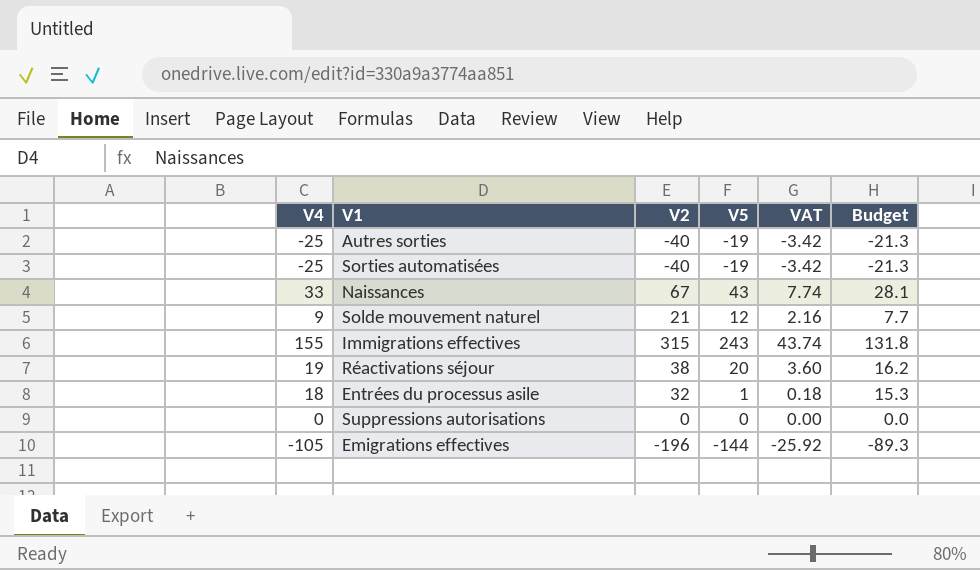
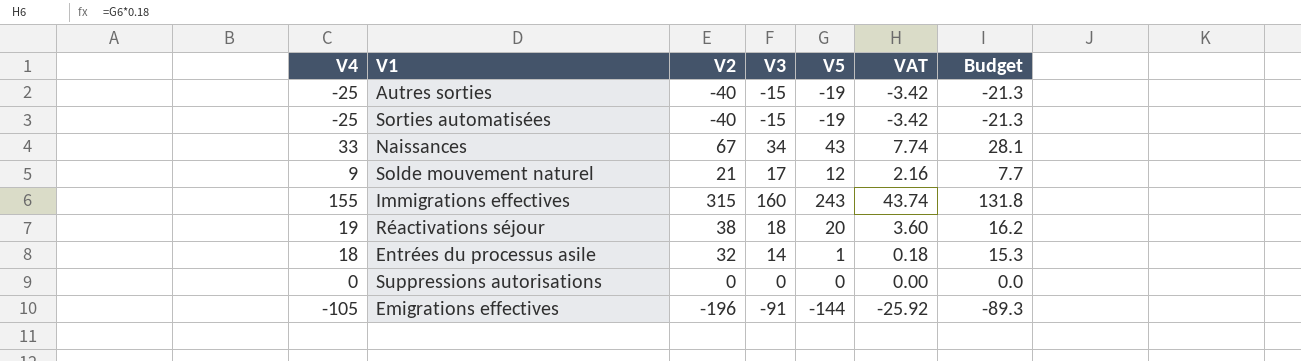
column V3 | position: none -> 4

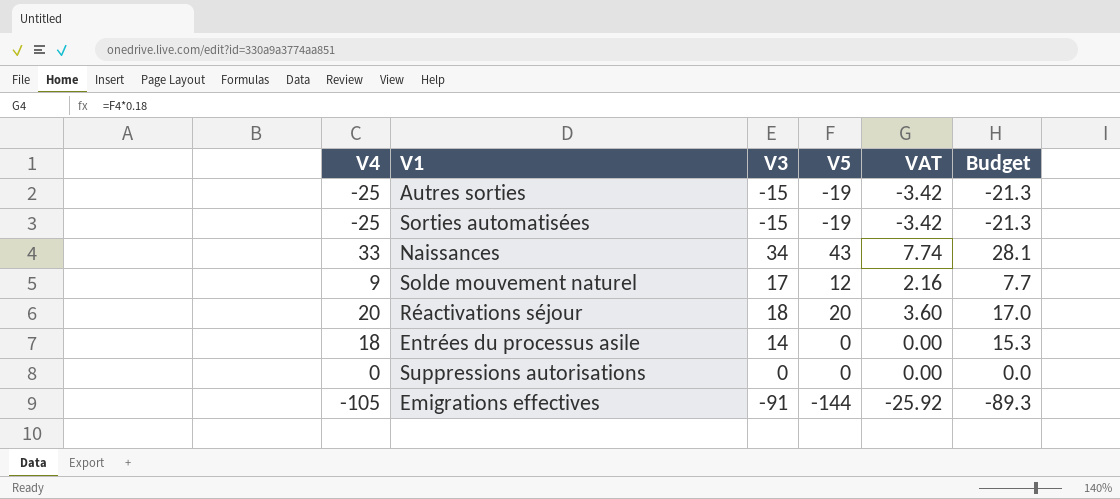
column V2 | position: 3 -> none
row Immigrations effectives: 155 | 315 | 160 | 243 | 43.74 | 131.8 -> none
Réactivations séjour | V4: 19 -> 20
Réactivations séjour | Budget: 16.2 -> 17.0
Entrées du processus asile | V5: 1 -> 0
Entrées du processus asile | VAT: 0.18 -> 0.00

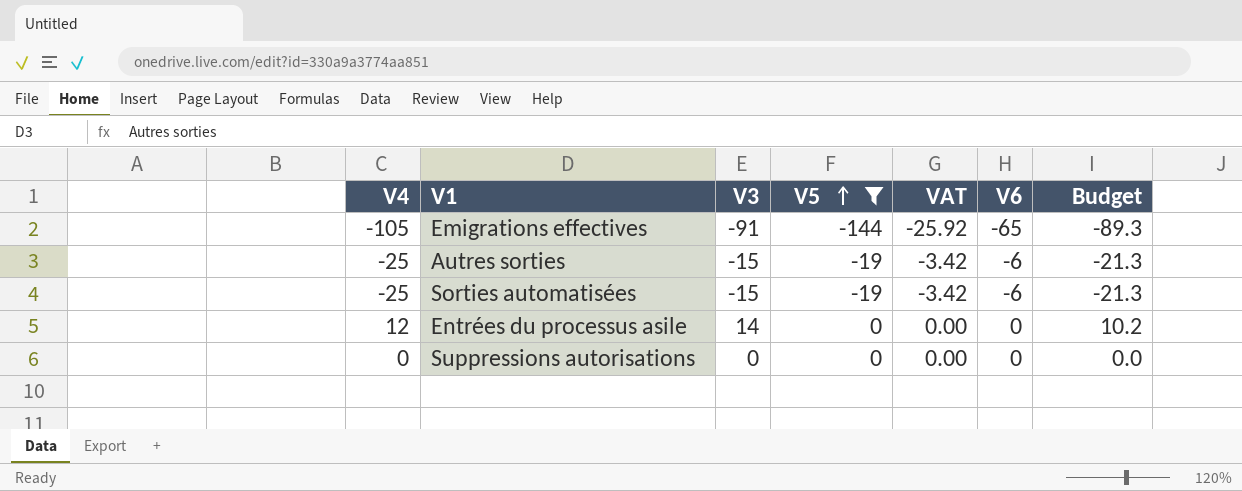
filter: none -> V5 <= 0
row order: none -> V5 ascending
column V6 | position: none -> 6
Entrées du processus asile | V4: 18 -> 12
Entrées du processus asile | Budget: 15.3 -> 10.2

